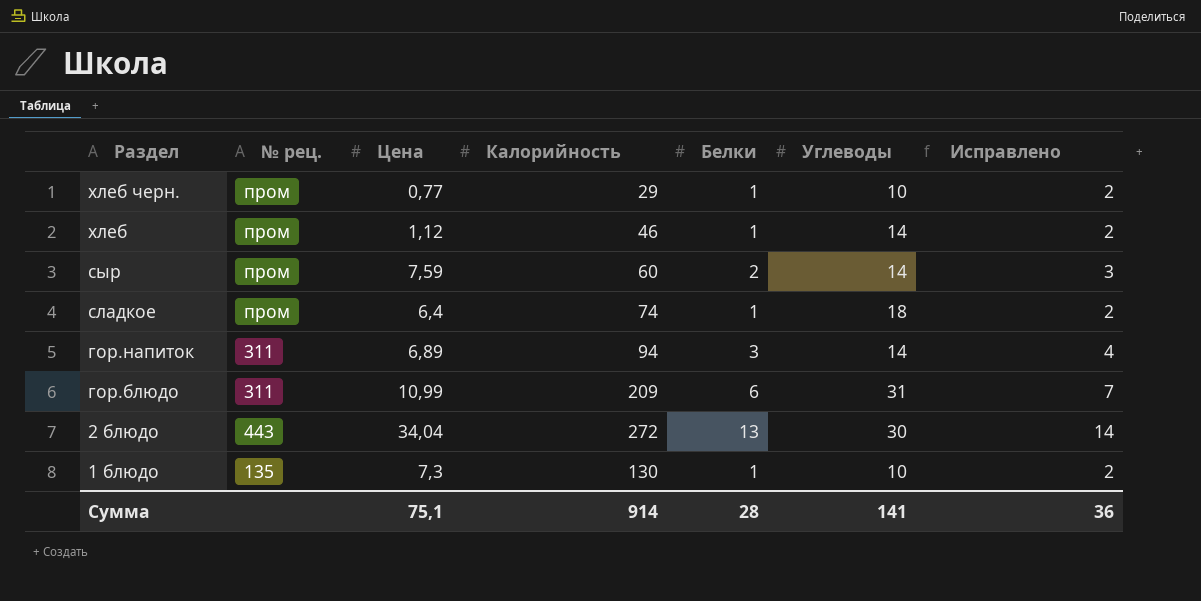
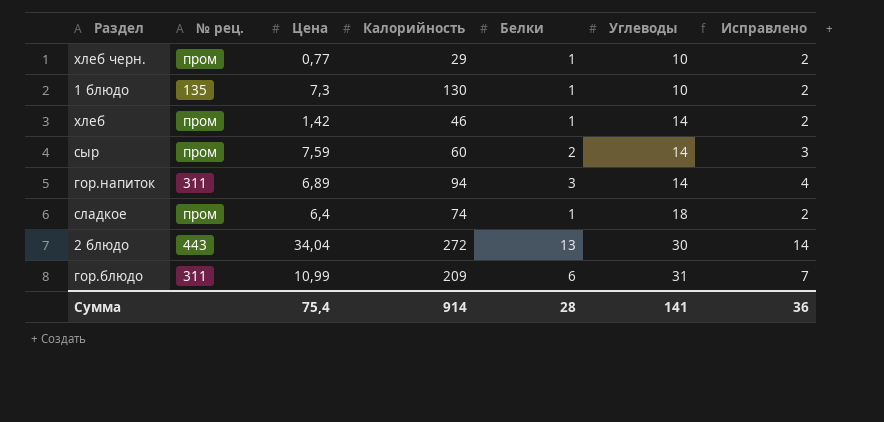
row order: Раздел descending -> Углеводы ascending
хлеб | Цена: 1,12 -> 1,42
Сумма | Цена: 75,1 -> 75,4

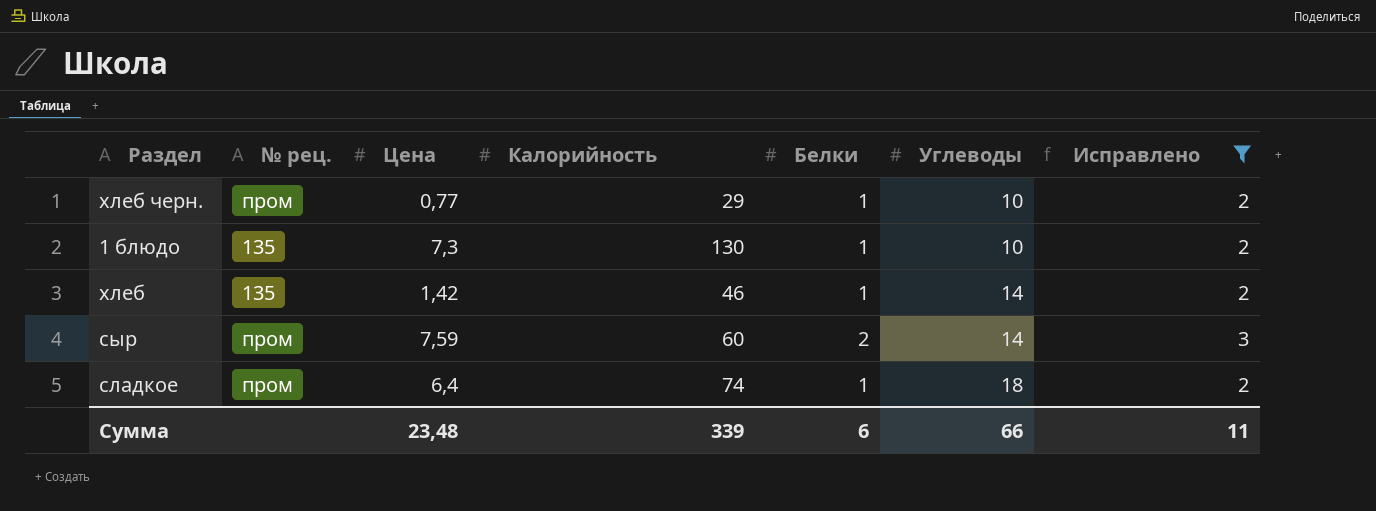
filter: none -> Исправлено <= 3
хлеб | № рец.: пром -> 135
Сумма | Цена: 75,4 -> 23,48
Сумма | Калорийность: 914 -> 339
Сумма | Белки: 28 -> 6
Сумма | Углеводы: 141 -> 66
Сумма | Исправлено: 36 -> 11

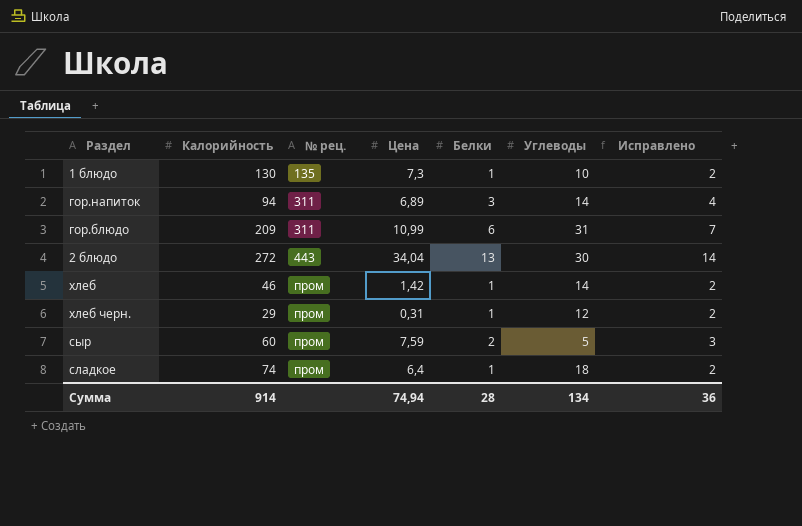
filter: Исправлено <= 3 -> none
row order: Углеводы ascending -> № рец. ascending
column Калорийность | position: 4 -> 2
хлеб | № рец.: 135 -> пром
хлеб черн. | Цена: 0,77 -> 0,31
хлеб черн. | Углеводы: 10 -> 12
сыр | Углеводы: 14 -> 5
Сумма | Калорийность: 339 -> 914
Сумма | Цена: 23,48 -> 74,94
Сумма | Белки: 6 -> 28
Сумма | Углеводы: 66 -> 134
Сумма | Исправлено: 11 -> 36

